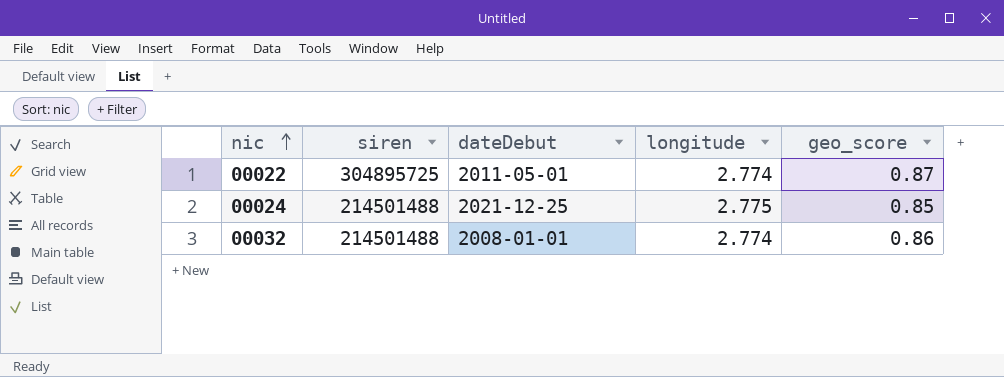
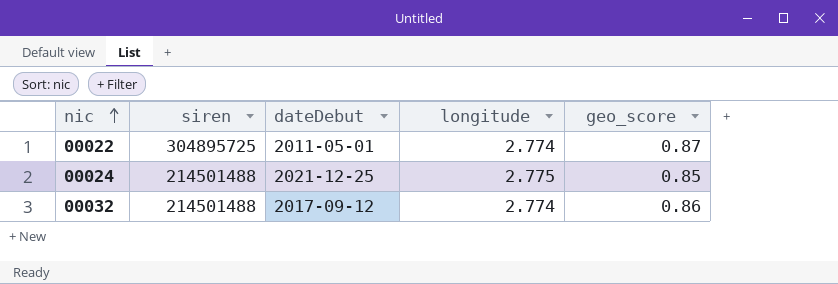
00032 | dateDebut: 2008-01-01 -> 2017-09-12

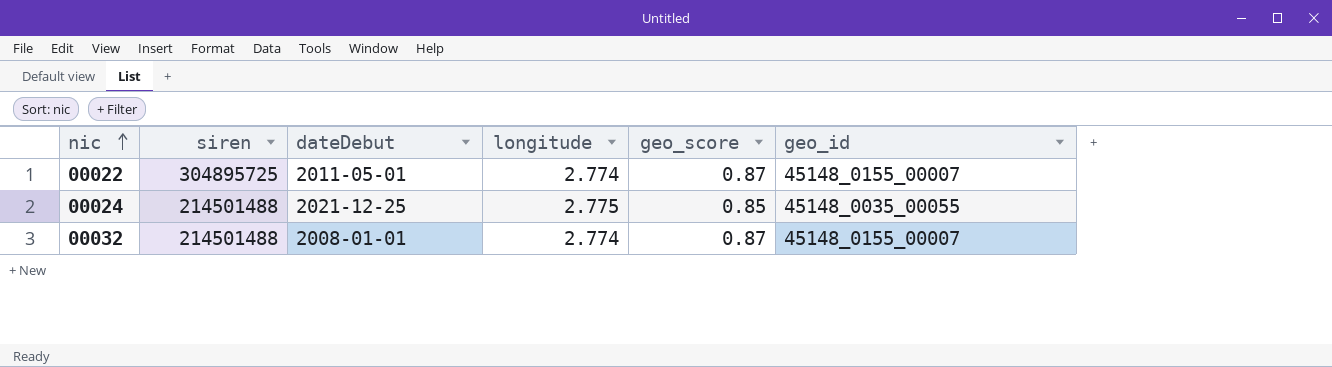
column geo_id | position: none -> 6
00032 | dateDebut: 2017-09-12 -> 2008-01-01
00032 | geo_score: 0.86 -> 0.87

